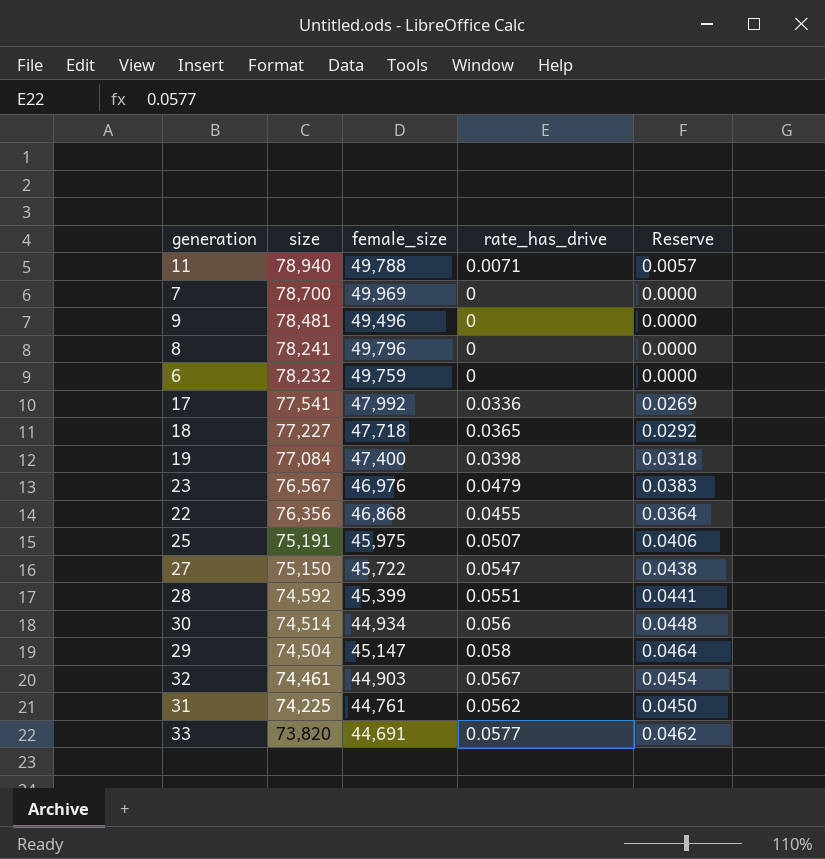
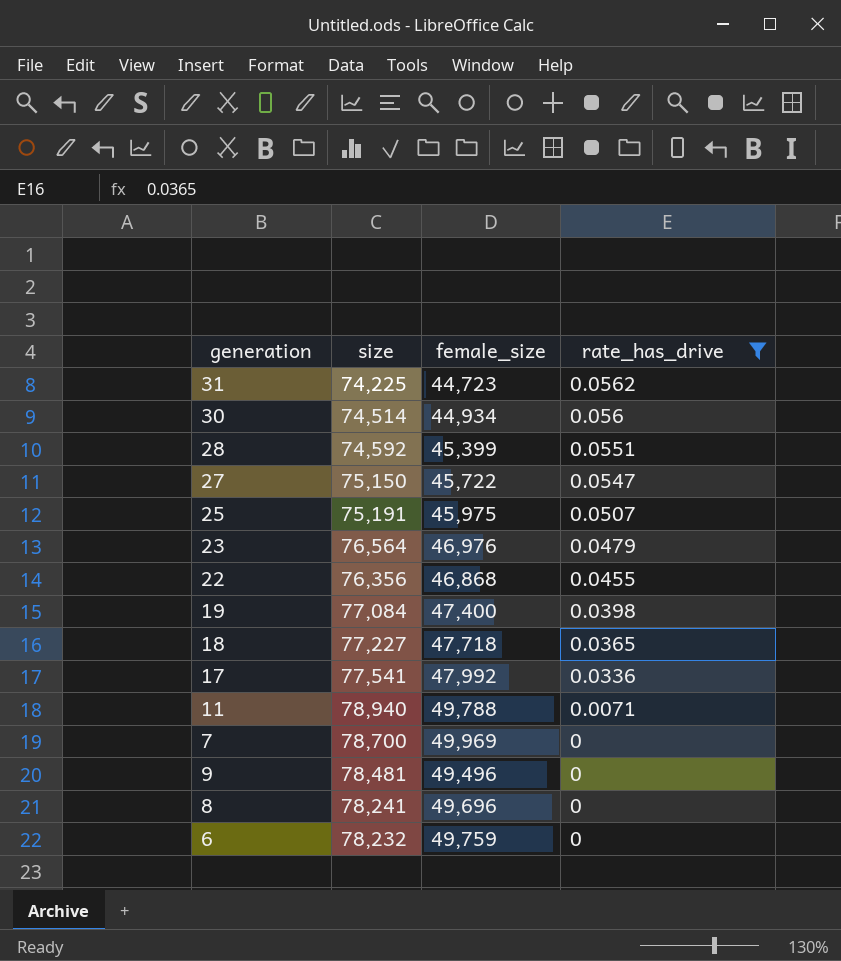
filter: none -> rate_has_drive <= 0.0562
row order: size descending -> rate_has_drive descending
column Reserve | formula: [rate_has_drive] * 0.8 -> none
31 | female_size: 44,761 -> 44,723
23 | size: 76,567 -> 76,564
8 | female_size: 49,796 -> 49,696

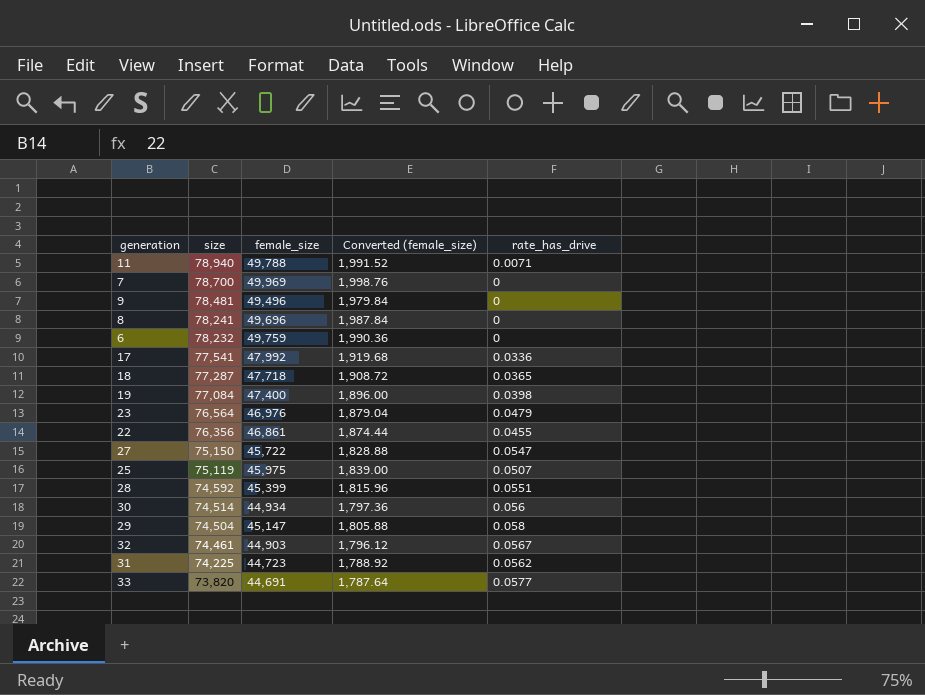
filter: rate_has_drive <= 0.0562 -> none
row order: rate_has_drive descending -> size descending
column Converted (female_size) | formula: none -> [female_size] * 0.04
18 | size: 77,227 -> 77,287
22 | female_size: 46,868 -> 46,861
25 | size: 75,191 -> 75,119

